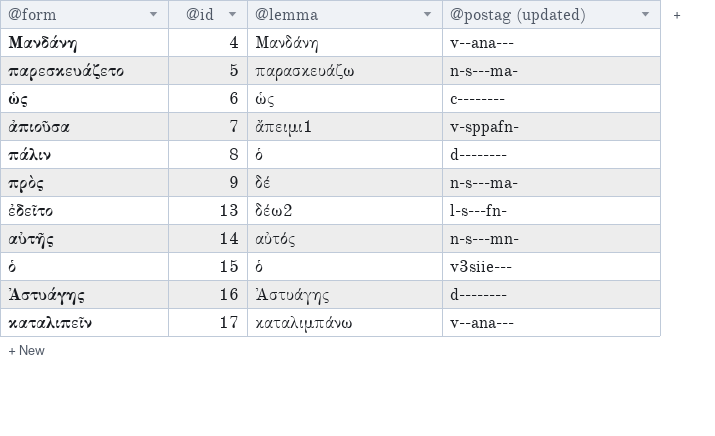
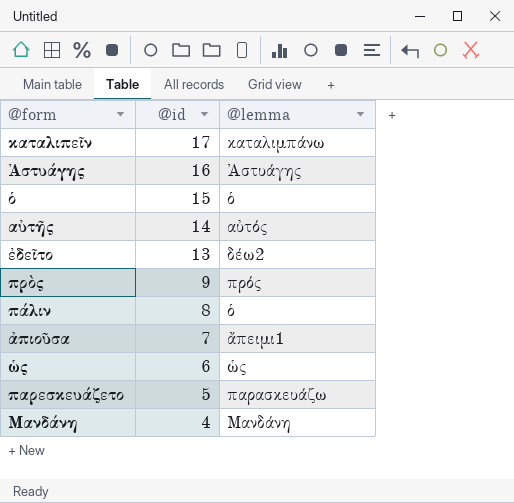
row order: @id ascending -> @id descending
column @postag (updated) | position: 4 -> none
πρὸς | @lemma: δέ -> πρός

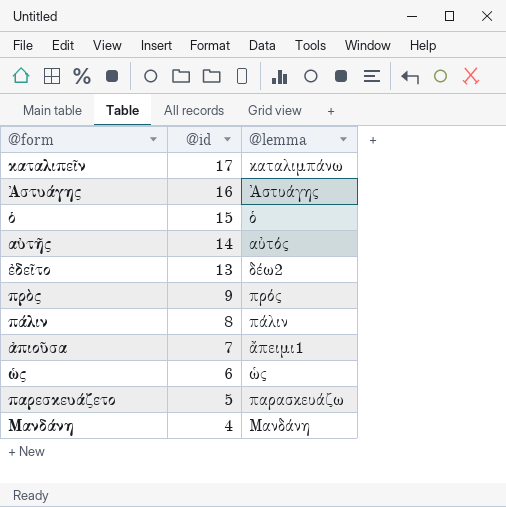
πάλιν | @lemma: ὁ -> πάλιν

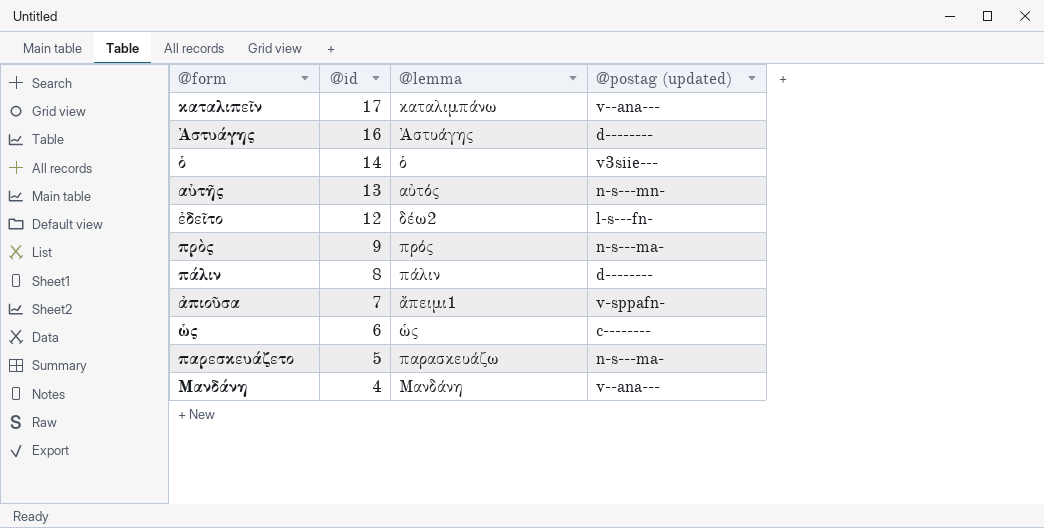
column @postag (updated) | position: none -> 4
ὁ | @id: 15 -> 14
αὐτῆς | @id: 14 -> 13
ἐδεῖτο | @id: 13 -> 12

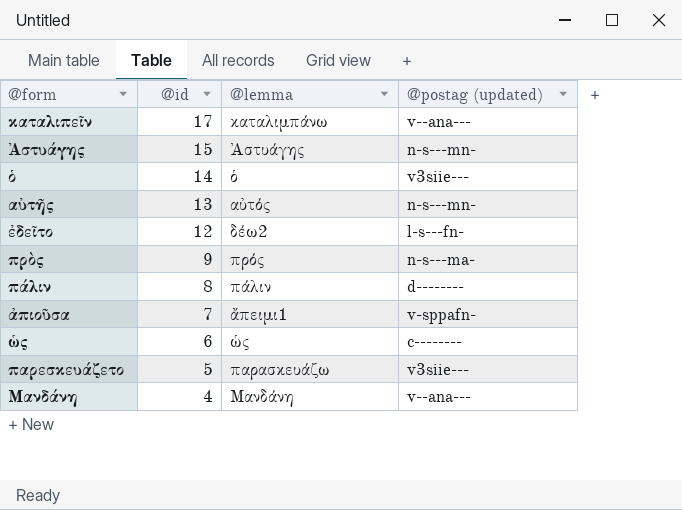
Ἀστυάγης | @id: 16 -> 15
Ἀστυάγης | @postag (updated): d-------- -> n-s---mn-
παρεσκευάζετο | @postag (updated): n-s---ma- -> v3siie---

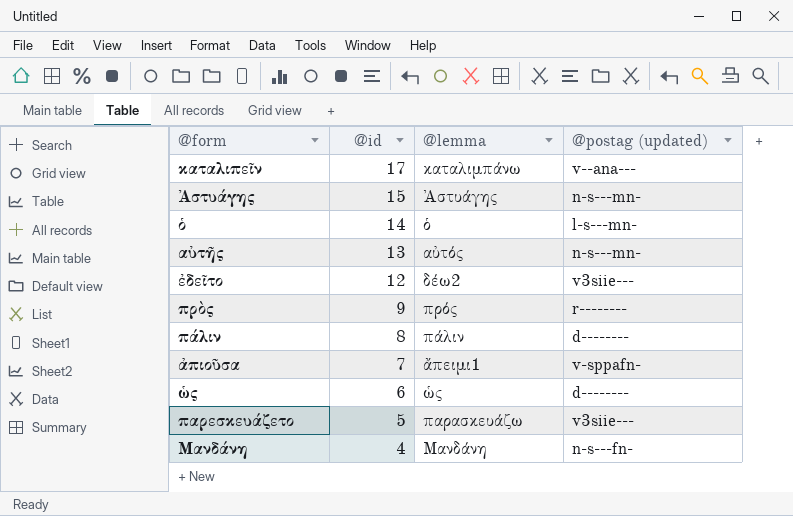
ὁ | @postag (updated): v3siie--- -> l-s---mn-
ἐδεῖτο | @postag (updated): l-s---fn- -> v3siie---
πρὸς | @postag (updated): n-s---ma- -> r--------
ὡς | @postag (updated): c-------- -> d--------
Μανδάνη | @postag (updated): v--ana--- -> n-s---fn-

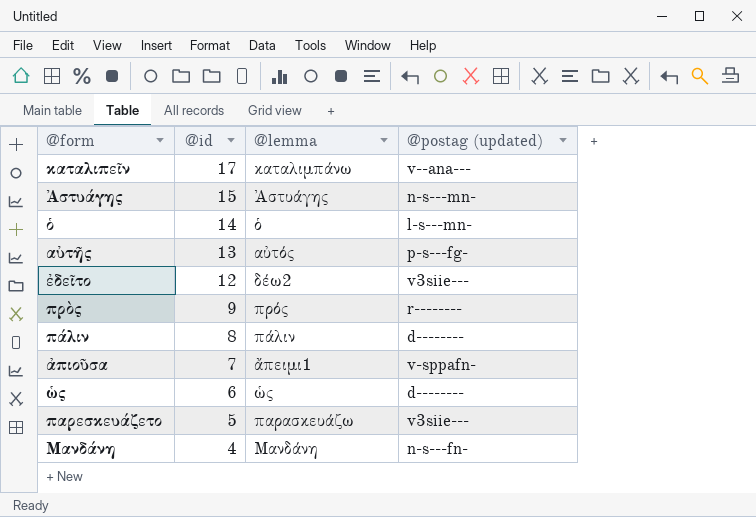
αὐτῆς | @postag (updated): n-s---mn- -> p-s---fg-

